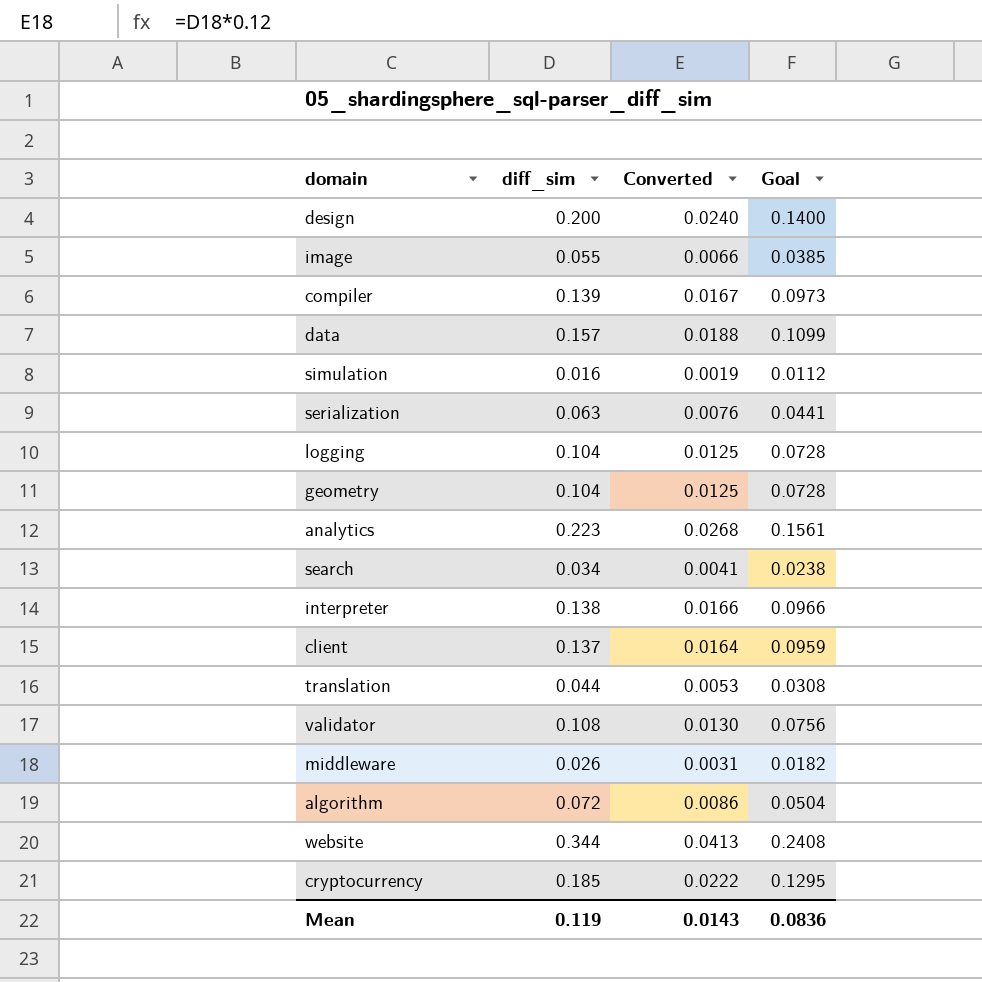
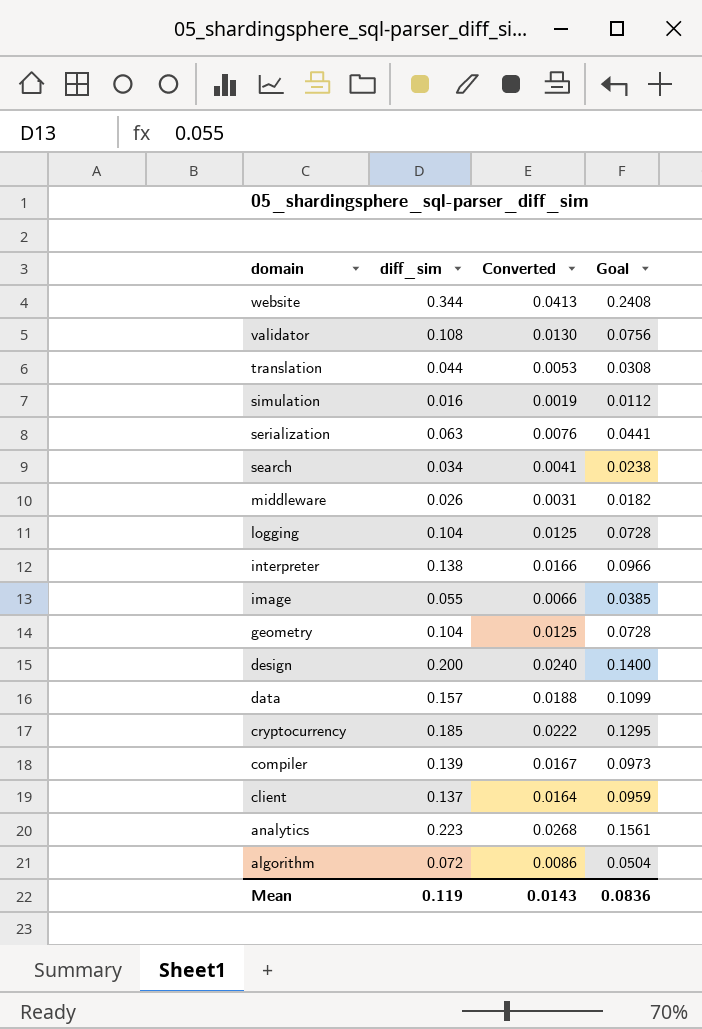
row order: none -> domain descending

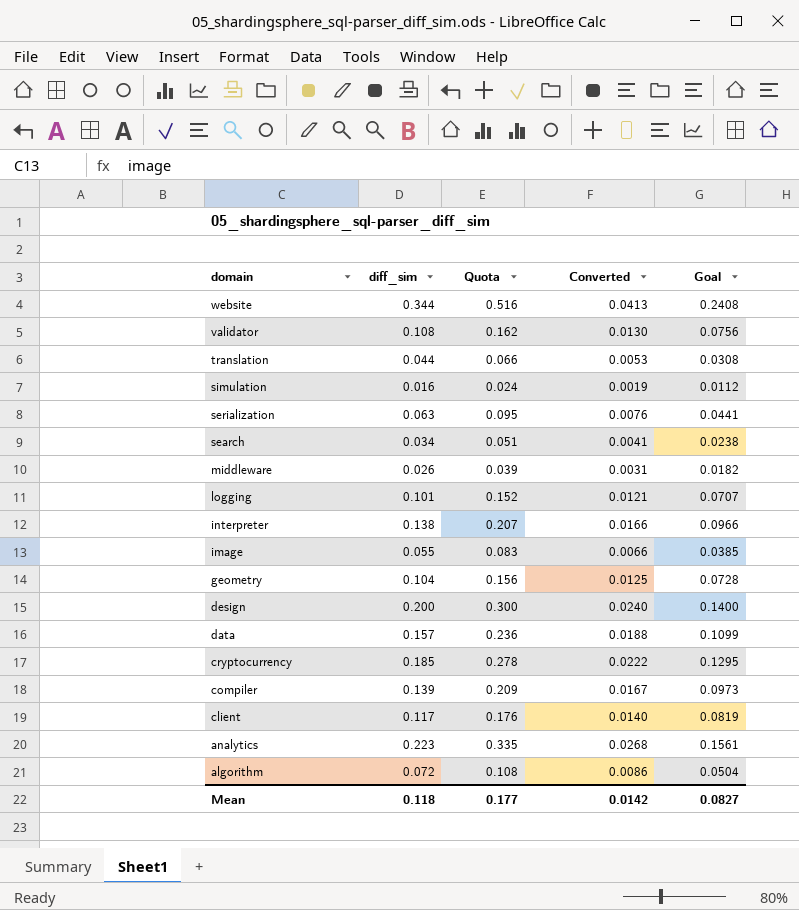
column Quota | formula: none -> [diff_sim] * 1.5
logging | diff_sim: 0.104 -> 0.101
logging | Converted: 0.0125 -> 0.0121
logging | Goal: 0.0728 -> 0.0707
client | diff_sim: 0.137 -> 0.117
client | Converted: 0.0164 -> 0.0140
client | Goal: 0.0959 -> 0.0819
Mean | diff_sim: 0.119 -> 0.118
Mean | Converted: 0.0143 -> 0.0142
Mean | Goal: 0.0836 -> 0.0827

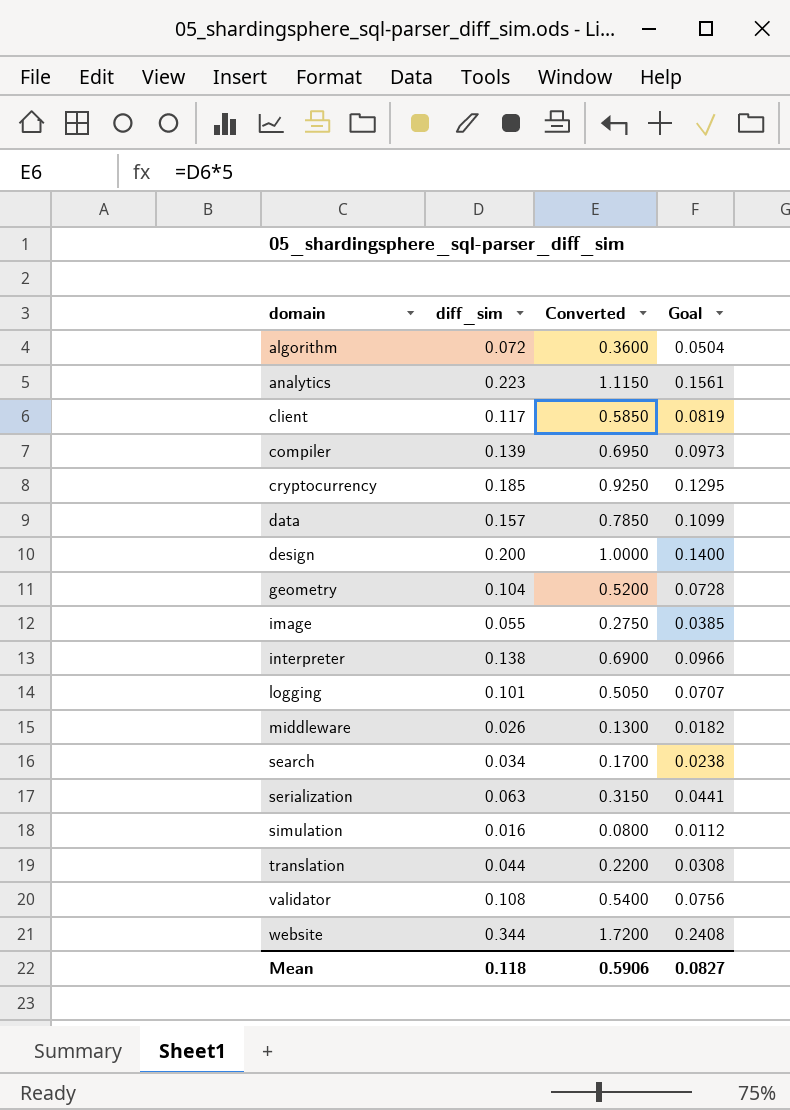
row order: domain descending -> domain ascending
column Quota | formula: [diff_sim] * 1.5 -> none
column Converted | formula: [diff_sim] * 0.12 -> [diff_sim] * 5
Mean | Converted: 0.0142 -> 0.5906

